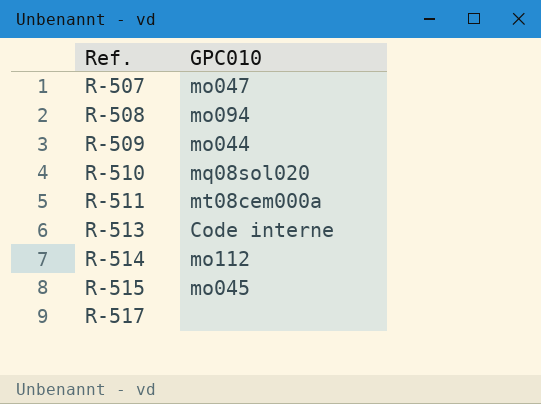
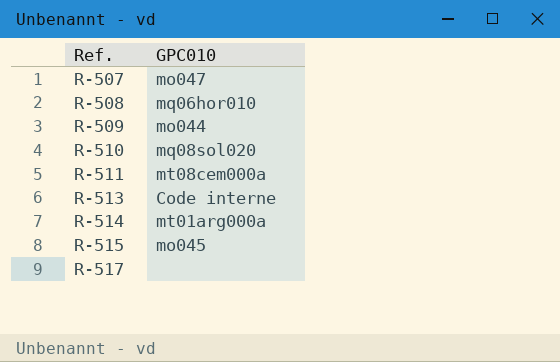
R-508 | GPC010: mo094 -> mq06hor010
R-514 | GPC010: mo112 -> mt01arg000a

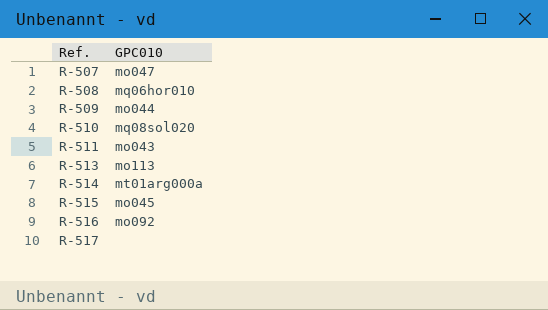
R-511 | GPC010: mt08cem000a -> mo043
R-513 | GPC010: Code interne -> mo113
row R-516: none -> mo092

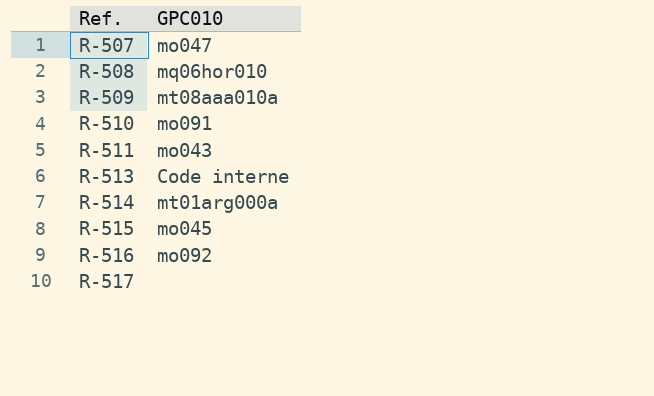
R-509 | GPC010: mo044 -> mt08aaa010a
R-510 | GPC010: mq08sol020 -> mo091
R-513 | GPC010: mo113 -> Code interne

